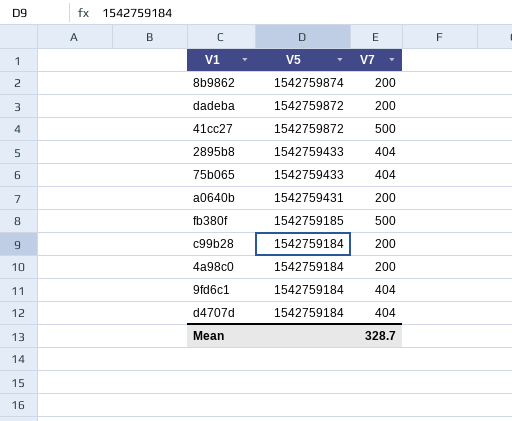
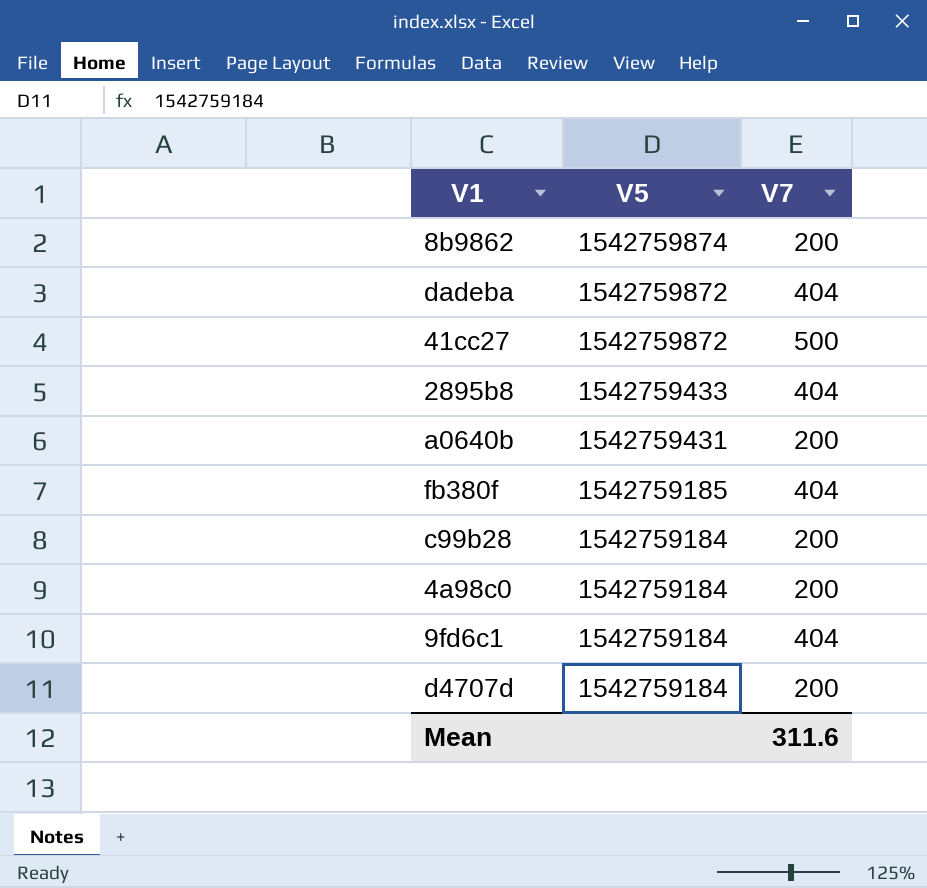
row 75b065: 1542759433 | 404 -> none
dadeba | V7: 200 -> 404
fb380f | V7: 500 -> 404
d4707d | V7: 404 -> 200
Mean | V7: 328.7 -> 311.6

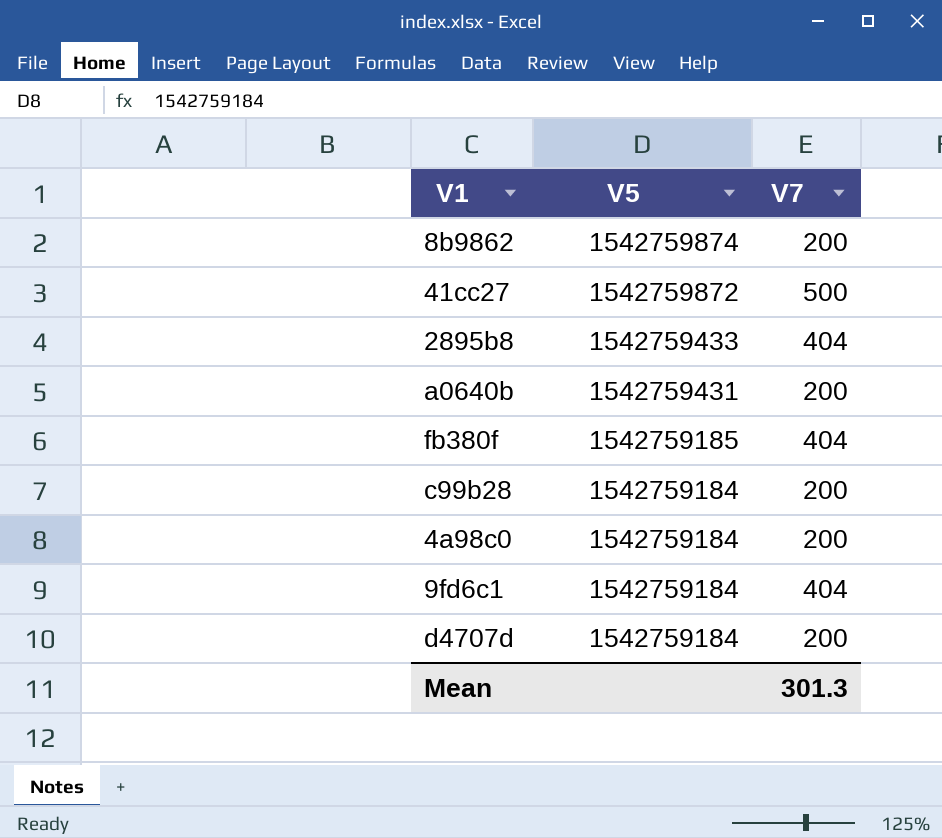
row dadeba: 1542759872 | 404 -> none
Mean | V7: 311.6 -> 301.3

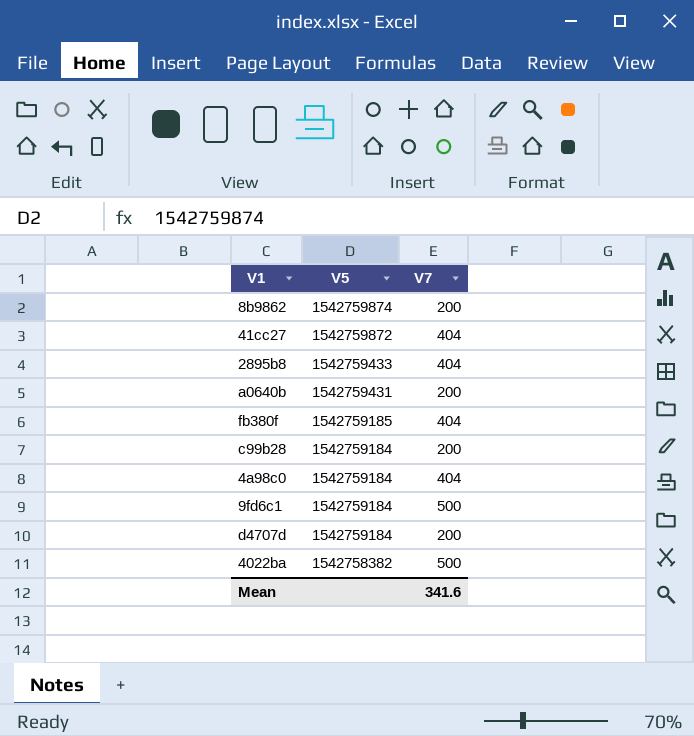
41cc27 | V7: 500 -> 404
4a98c0 | V7: 200 -> 404
9fd6c1 | V7: 404 -> 500
row 4022ba: none -> 1542758382 | 500
Mean | V7: 301.3 -> 341.6

